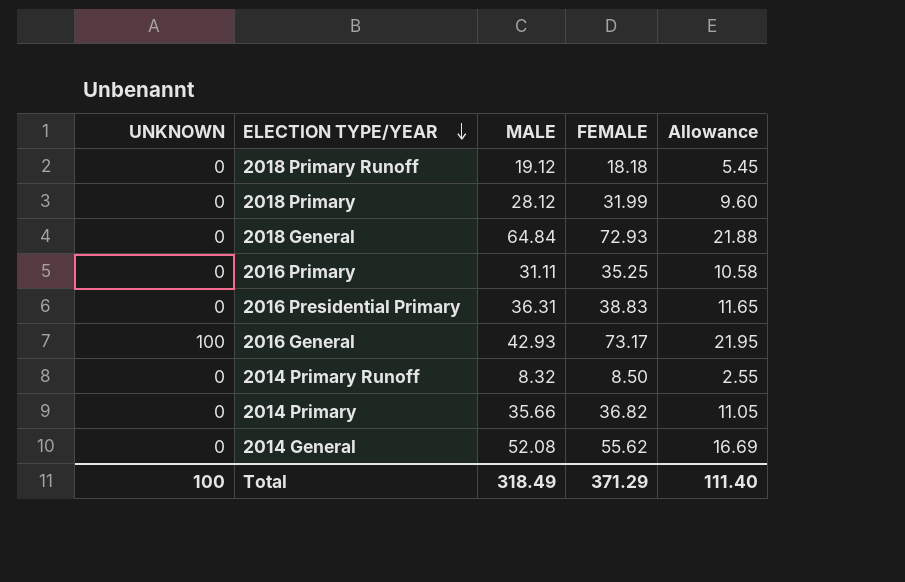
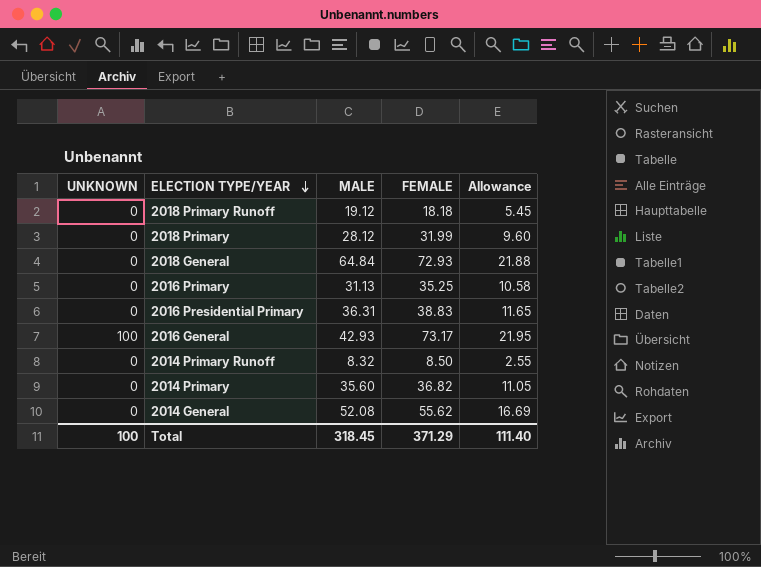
2016 Primary | MALE: 31.11 -> 31.13
2014 Primary | MALE: 35.66 -> 35.60
Total | MALE: 318.49 -> 318.45

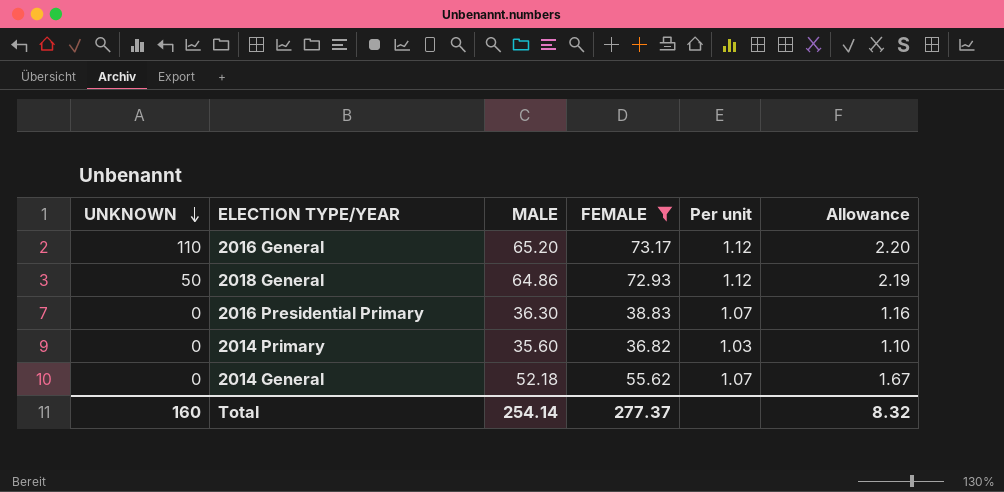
filter: none -> FEMALE >= 36.82
row order: ELECTION TYPE/YEAR descending -> UNKNOWN descending
column Per unit | formula: none -> [FEMALE] / [MALE]
column Allowance | formula: [FEMALE] * 0.3 -> [FEMALE] * 0.03
2016 General | UNKNOWN: 100 -> 110
2016 General | MALE: 42.93 -> 65.20
2018 General | UNKNOWN: 0 -> 50
2018 General | MALE: 64.84 -> 64.86
2016 Presidential Primary | MALE: 36.31 -> 36.30
2014 General | MALE: 52.08 -> 52.18
Total | UNKNOWN: 100 -> 160
Total | MALE: 318.45 -> 254.14
Total | FEMALE: 371.29 -> 277.37
Total | Allowance: 111.40 -> 8.32

